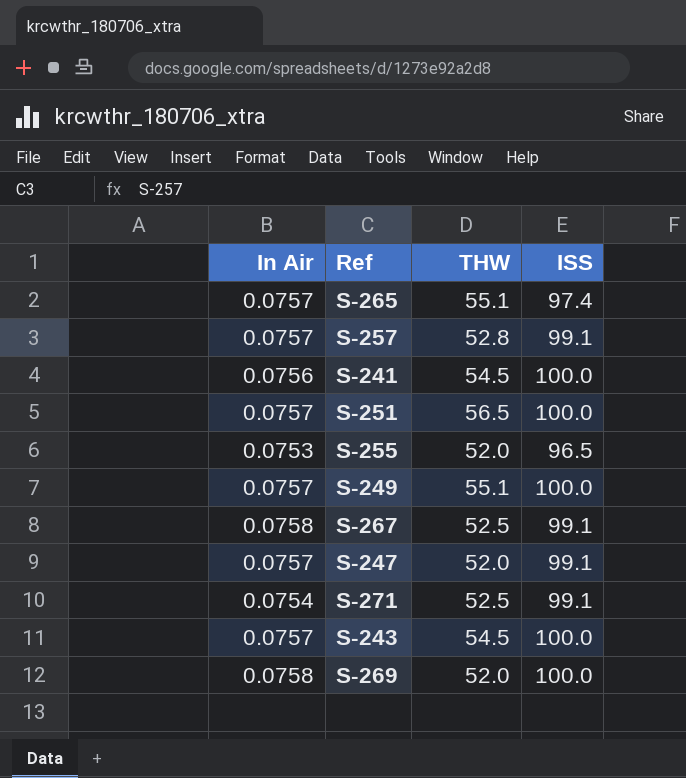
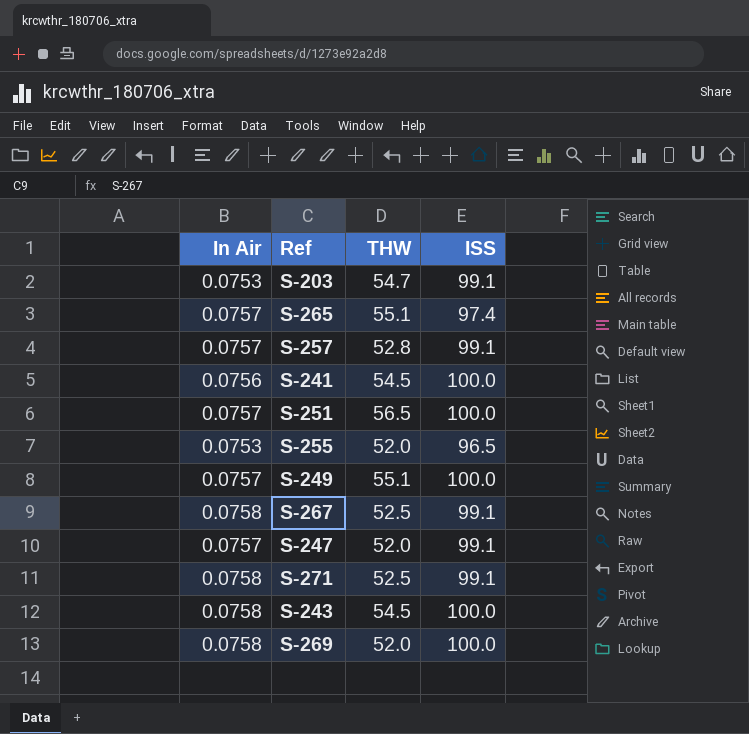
row S-203: none -> 0.0753 | 54.7 | 99.1
S-271 | In Air: 0.0754 -> 0.0758
S-243 | In Air: 0.0757 -> 0.0758

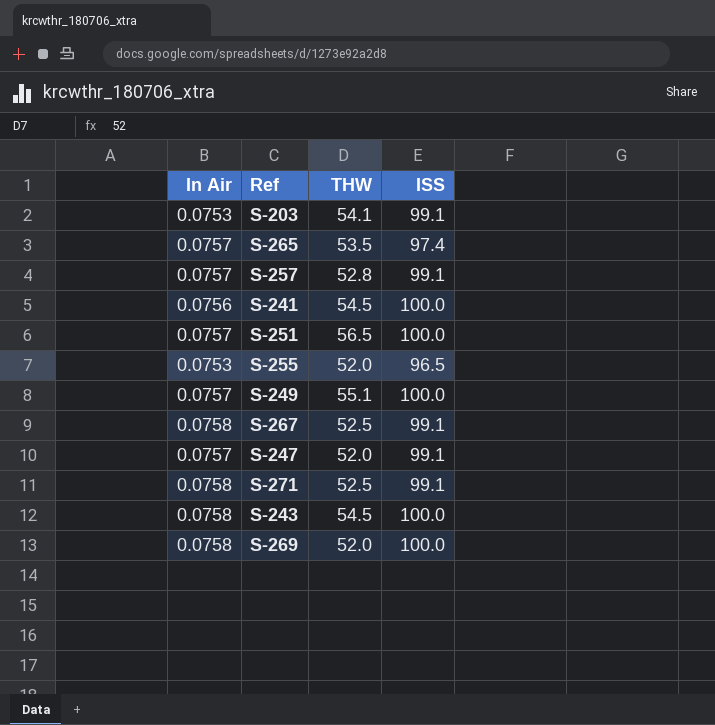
S-203 | THW: 54.7 -> 54.1
S-265 | THW: 55.1 -> 53.5

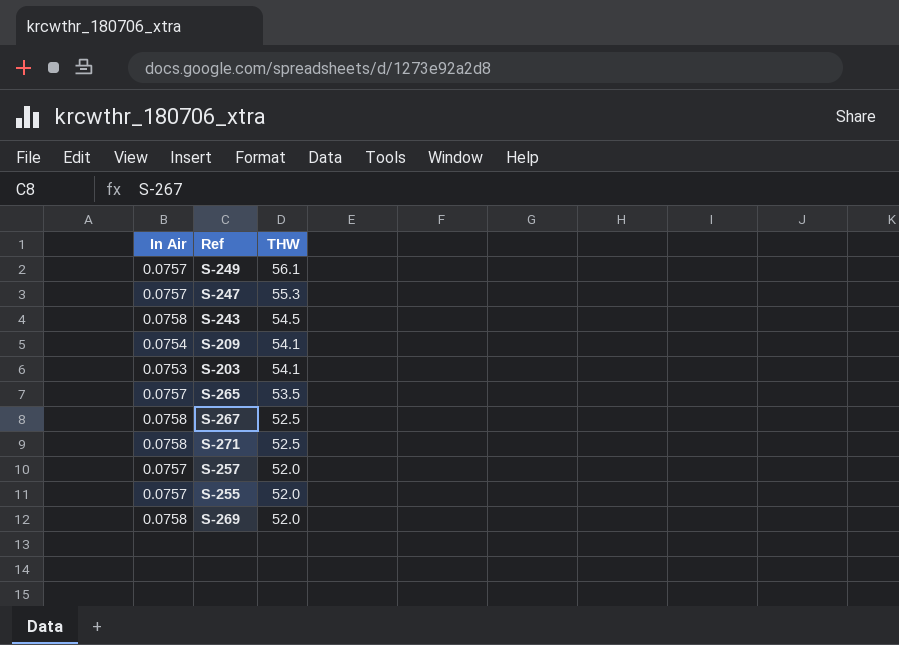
row order: none -> THW descending
column ISS | position: 4 -> none
row S-241: 0.0756 | 54.5 | 100.0 -> none
row S-251: 0.0757 | 56.5 | 100.0 -> none
S-249 | THW: 55.1 -> 56.1
S-247 | THW: 52.0 -> 55.3
row S-209: none -> 0.0754 | 54.1
S-257 | THW: 52.8 -> 52.0
S-255 | In Air: 0.0753 -> 0.0757

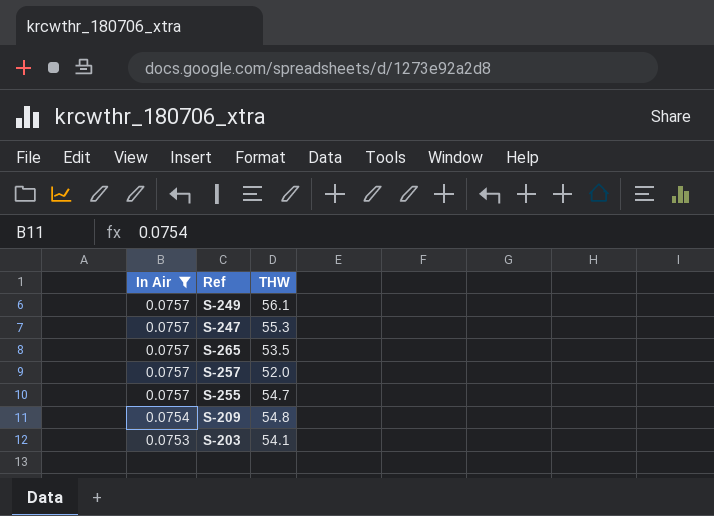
filter: none -> In Air != 0.0758
row order: THW descending -> In Air descending
S-255 | THW: 52.0 -> 54.7
S-209 | THW: 54.1 -> 54.8

